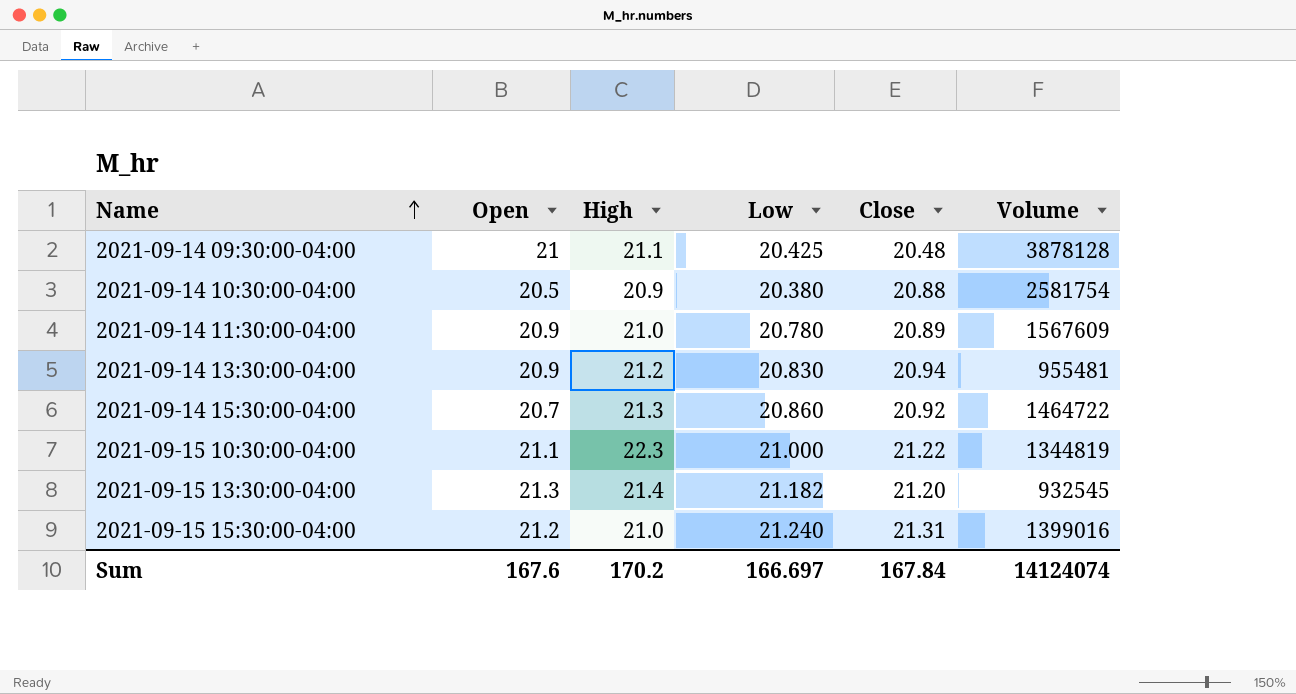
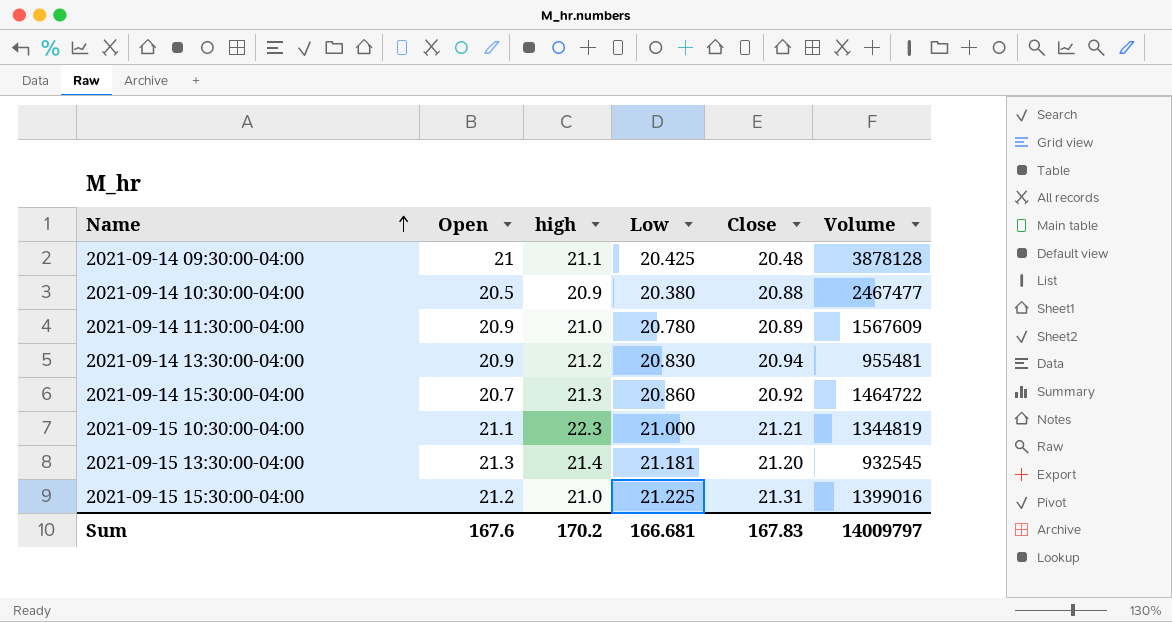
column name: High -> high
2021-09-14 10:30:00-04:00 | Volume: 2581754 -> 2467477
2021-09-15 10:30:00-04:00 | Close: 21.22 -> 21.21
2021-09-15 13:30:00-04:00 | Low: 21.182 -> 21.181
2021-09-15 15:30:00-04:00 | Low: 21.240 -> 21.225
Sum | Low: 166.697 -> 166.681
Sum | Close: 167.84 -> 167.83
Sum | Volume: 14124074 -> 14009797

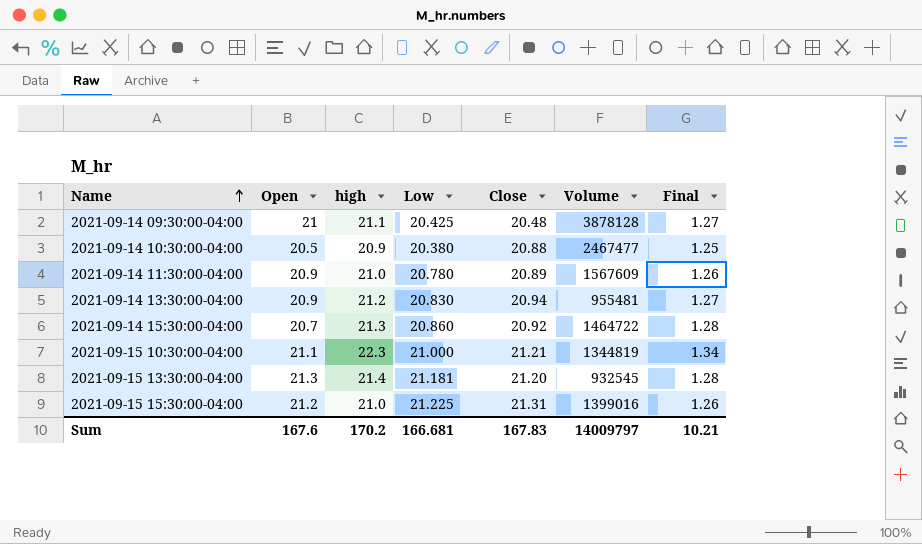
column Final | formula: none -> [high] * 0.06

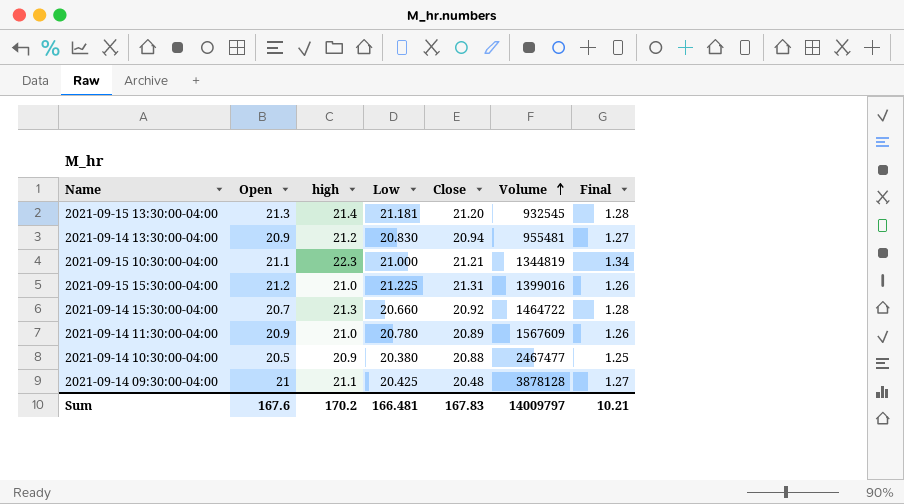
row order: Name ascending -> Volume ascending
2021-09-14 15:30:00-04:00 | Low: 20.860 -> 20.660
Sum | Low: 166.681 -> 166.481

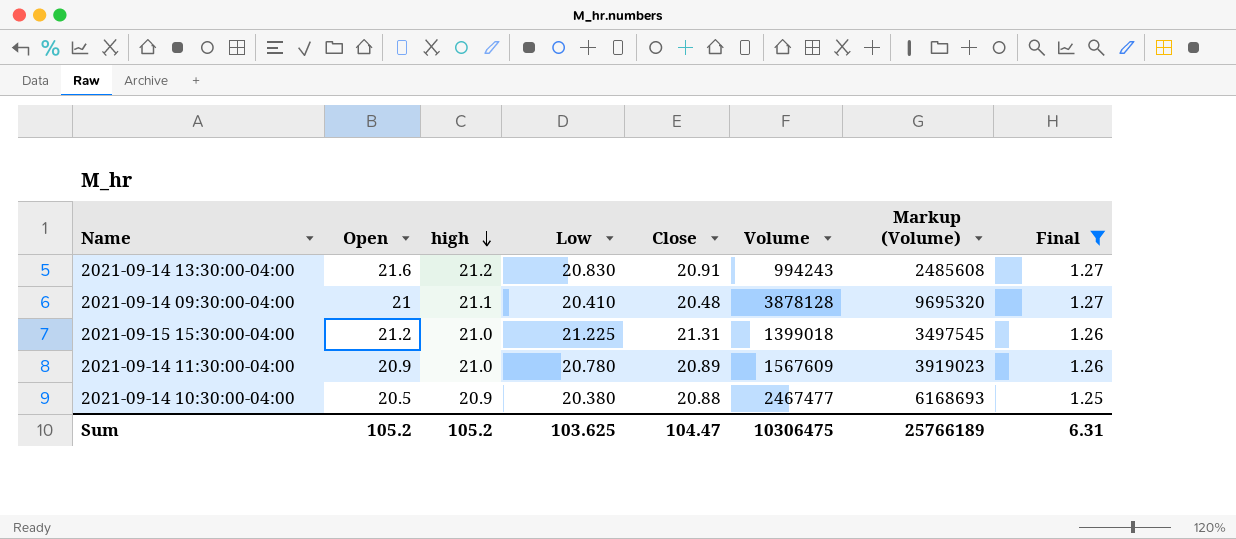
filter: none -> Final <= 1.27
row order: Volume ascending -> high descending
column Markup (Volume) | formula: none -> [Volume] * 2.5
2021-09-14 13:30:00-04:00 | Open: 20.9 -> 21.6
2021-09-14 13:30:00-04:00 | Close: 20.94 -> 20.91
2021-09-14 13:30:00-04:00 | Volume: 955481 -> 994243
2021-09-14 09:30:00-04:00 | Low: 20.425 -> 20.410
2021-09-15 15:30:00-04:00 | Volume: 1399016 -> 1399018
Sum | Open: 167.6 -> 105.2
Sum | high: 170.2 -> 105.2
Sum | Low: 166.481 -> 103.625
Sum | Close: 167.83 -> 104.47
Sum | Volume: 14009797 -> 10306475
Sum | Final: 10.21 -> 6.31

